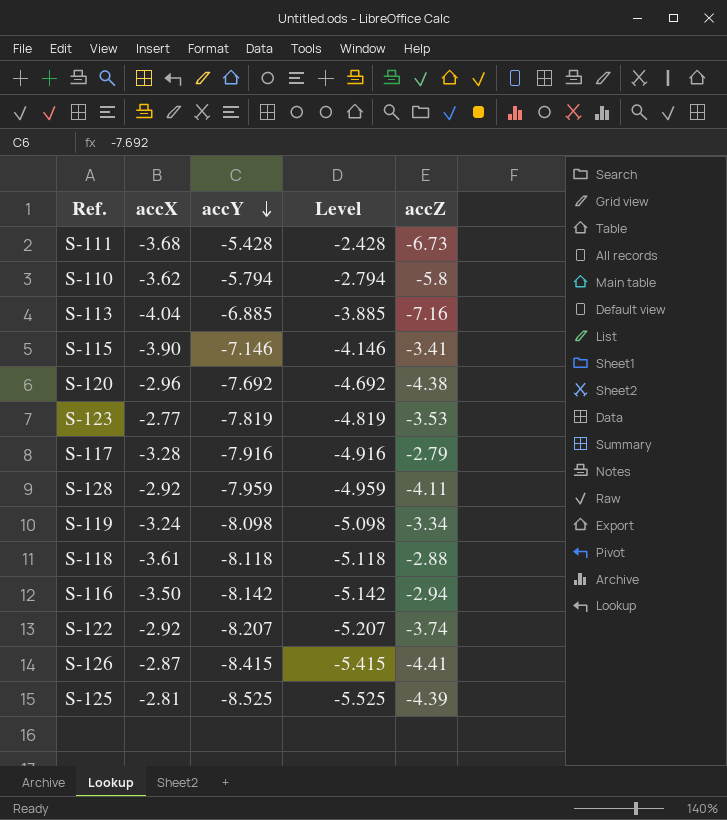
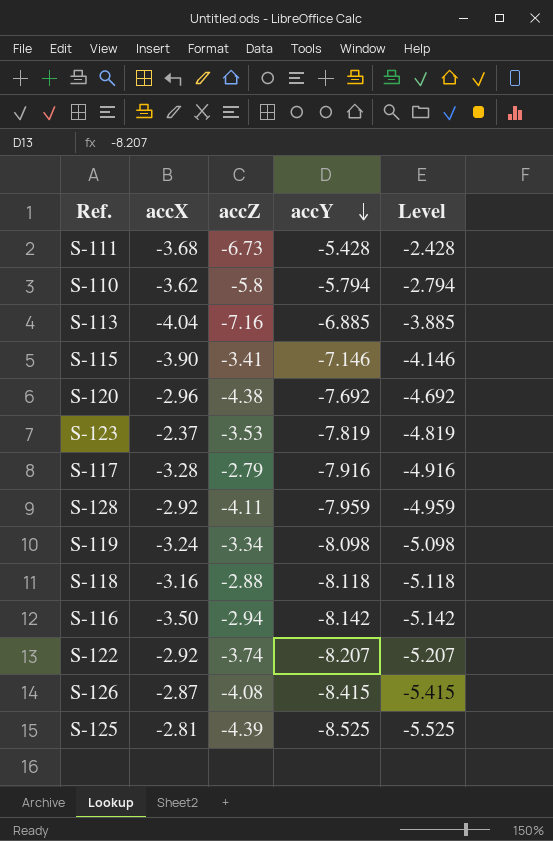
column accZ | position: 5 -> 3
S-123 | accX: -2.77 -> -2.37
S-118 | accX: -3.61 -> -3.16
S-126 | accZ: -4.41 -> -4.08

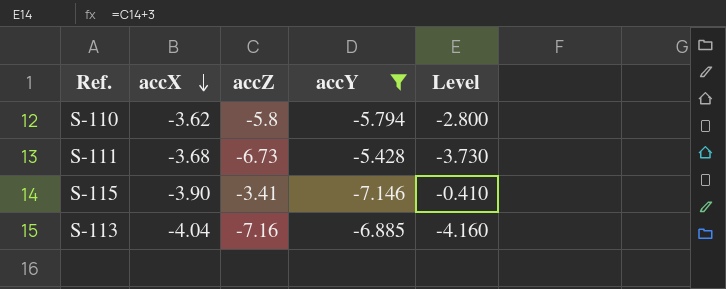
filter: none -> accY >= -7.146
row order: accY descending -> accX descending
column Level | formula: [accY] + 3 -> [accZ] + 3

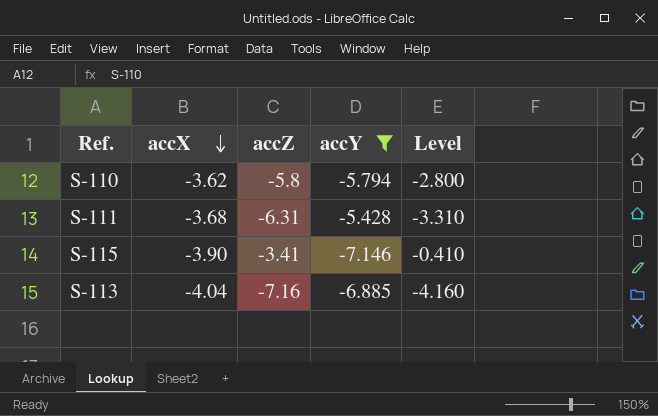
S-111 | accZ: -6.73 -> -6.31
S-111 | Level: -3.730 -> -3.310

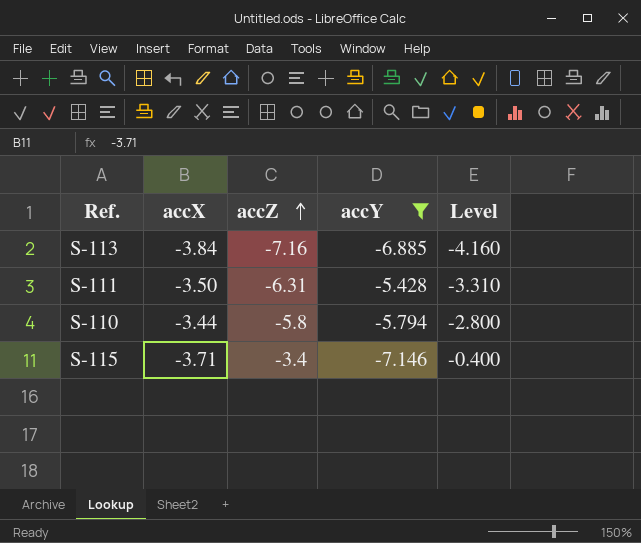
row order: accX descending -> accZ ascending
S-113 | accX: -4.04 -> -3.84
S-111 | accX: -3.68 -> -3.50
S-110 | accX: -3.62 -> -3.44
S-115 | accX: -3.90 -> -3.71
S-115 | accZ: -3.41 -> -3.4
S-115 | Level: -0.410 -> -0.400

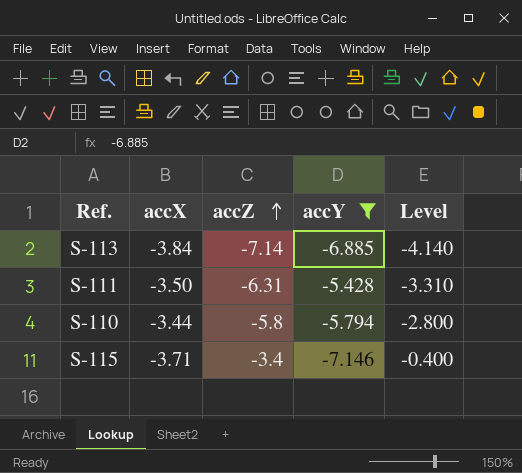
S-113 | accZ: -7.16 -> -7.14
S-113 | Level: -4.160 -> -4.140

